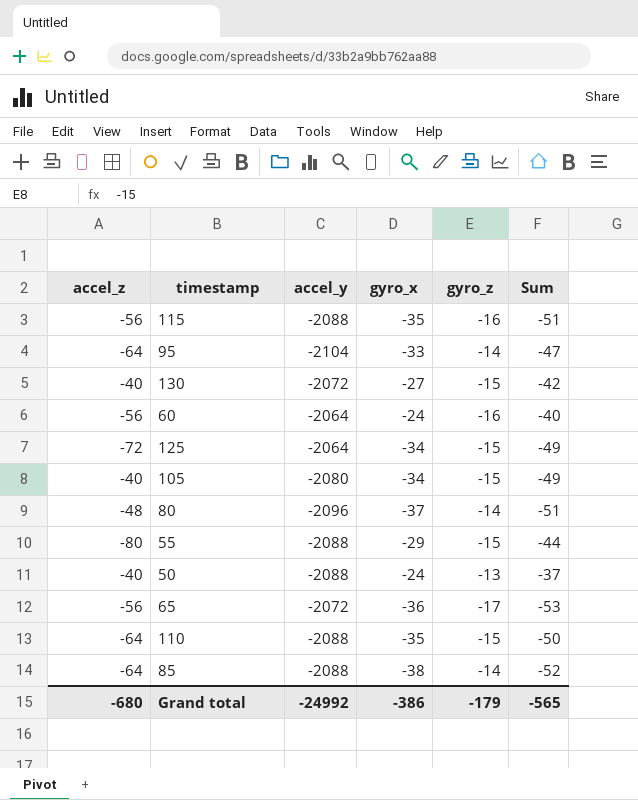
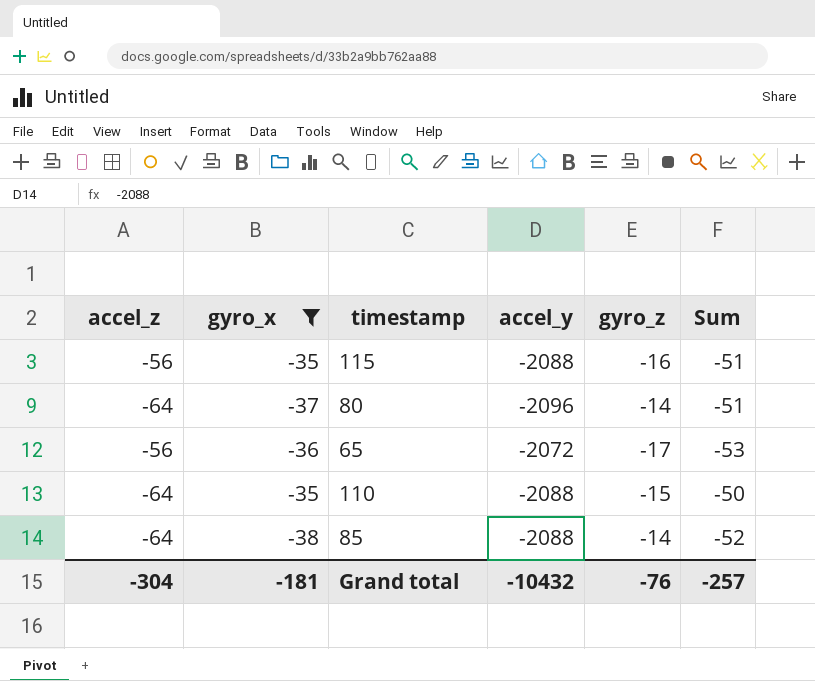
filter: none -> gyro_x <= -35
column gyro_x | position: 4 -> 2
80 | accel_z: -48 -> -64
Grand total | accel_z: -680 -> -304
Grand total | gyro_x: -386 -> -181
Grand total | accel_y: -24992 -> -10432
Grand total | gyro_z: -179 -> -76
Grand total | Sum: -565 -> -257

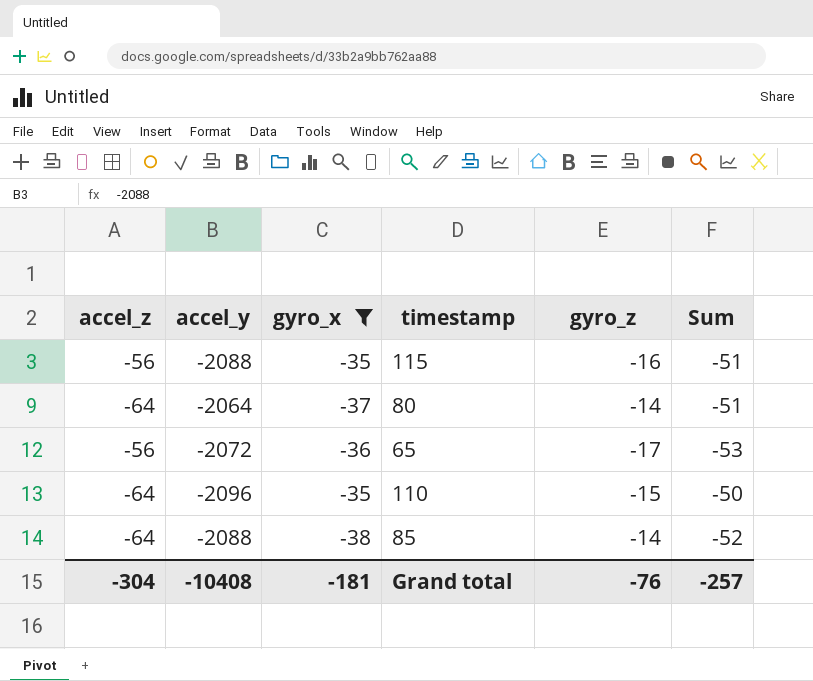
column accel_y | position: 4 -> 2
80 | accel_y: -2096 -> -2064
110 | accel_y: -2088 -> -2096
Grand total | accel_y: -10432 -> -10408

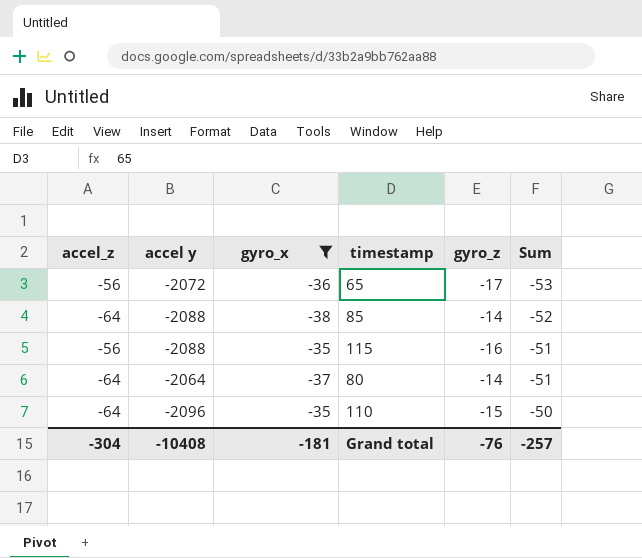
row order: none -> Sum ascending
column name: accel_y -> accel y

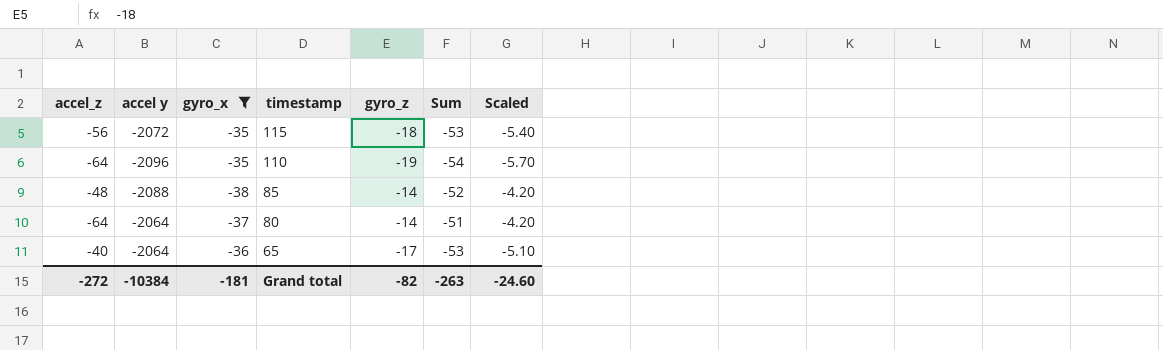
row order: Sum ascending -> timestamp descending
column Scaled | formula: none -> [gyro_z] * 0.3
115 | accel y: -2088 -> -2072
115 | gyro_z: -16 -> -18
115 | Sum: -51 -> -53
110 | gyro_z: -15 -> -19
110 | Sum: -50 -> -54
85 | accel_z: -64 -> -48
65 | accel_z: -56 -> -40
65 | accel y: -2072 -> -2064
Grand total | accel_z: -304 -> -272
Grand total | accel y: -10408 -> -10384
Grand total | gyro_z: -76 -> -82
Grand total | Sum: -257 -> -263

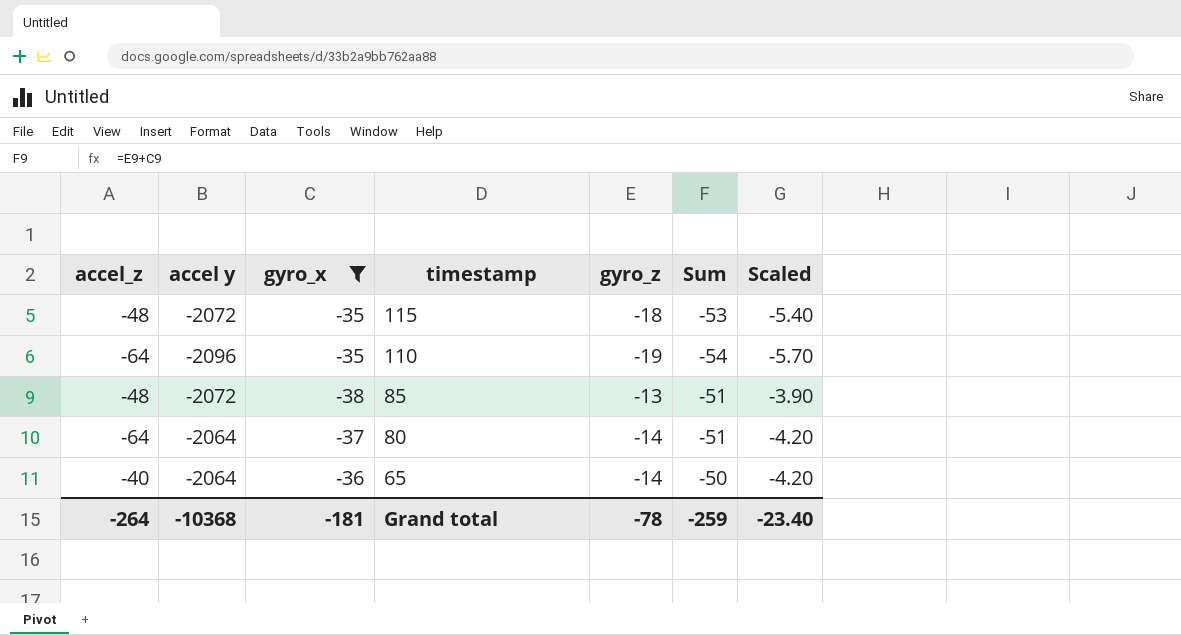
115 | accel_z: -56 -> -48
85 | accel y: -2088 -> -2072
85 | gyro_z: -14 -> -13
85 | Sum: -52 -> -51
85 | Scaled: -4.20 -> -3.90
65 | gyro_z: -17 -> -14
65 | Sum: -53 -> -50
65 | Scaled: -5.10 -> -4.20
Grand total | accel_z: -272 -> -264
Grand total | accel y: -10384 -> -10368
Grand total | gyro_z: -82 -> -78
Grand total | Sum: -263 -> -259
Grand total | Scaled: -24.60 -> -23.40

